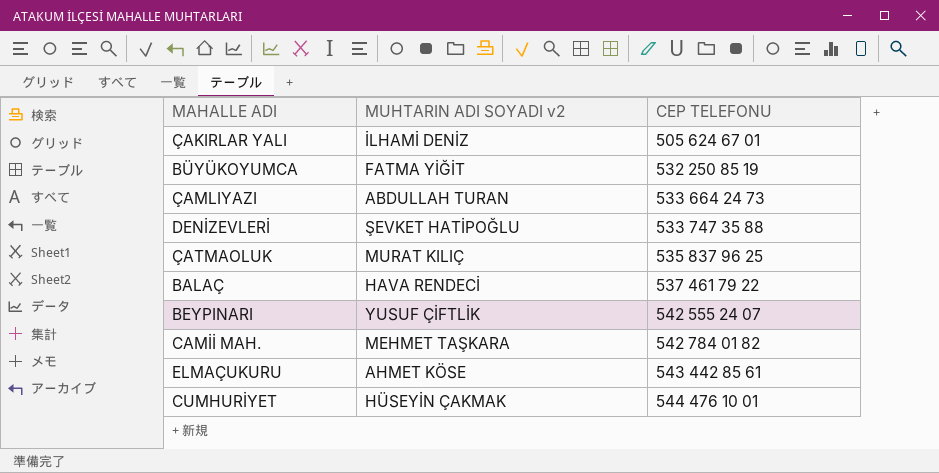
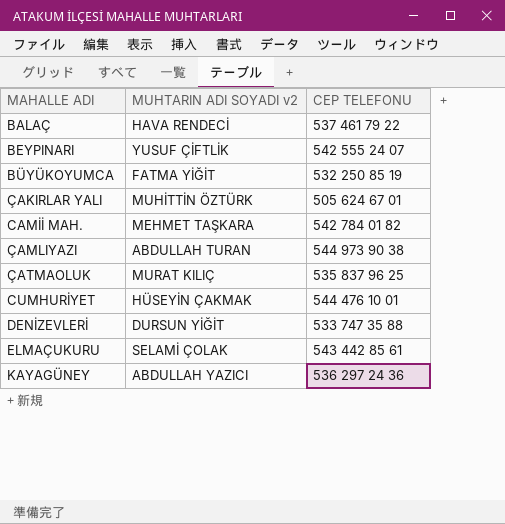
row order: CEP TELEFONU ascending -> MAHALLE ADI ascending
ÇAKIRLAR YALI | MUHTARIN ADI SOYADI v2: İLHAMİ DENİZ -> MUHİTTİN ÖZTÜRK
ÇAMLIYAZI | CEP TELEFONU: 533 664 24 73 -> 544 973 90 38
DENİZEVLERİ | MUHTARIN ADI SOYADI v2: ŞEVKET HATİPOĞLU -> DURSUN YİĞİT
ELMAÇUKURU | MUHTARIN ADI SOYADI v2: AHMET KÖSE -> SELAMİ ÇOLAK
row KAYAGÜNEY: none -> ABDULLAH YAZICI | 536 297 24 36

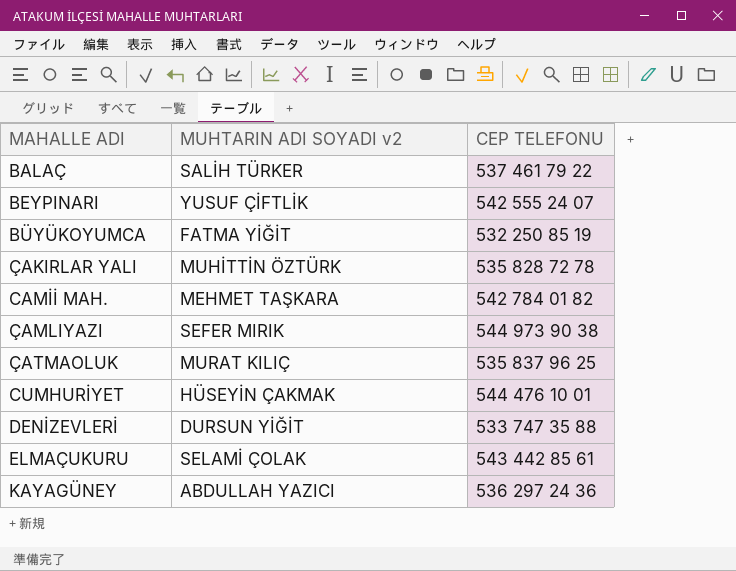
BALAÇ | MUHTARIN ADI SOYADI v2: HAVA RENDECİ -> SALİH TÜRKER
ÇAKIRLAR YALI | CEP TELEFONU: 505 624 67 01 -> 535 828 72 78
ÇAMLIYAZI | MUHTARIN ADI SOYADI v2: ABDULLAH TURAN -> SEFER MIRIK

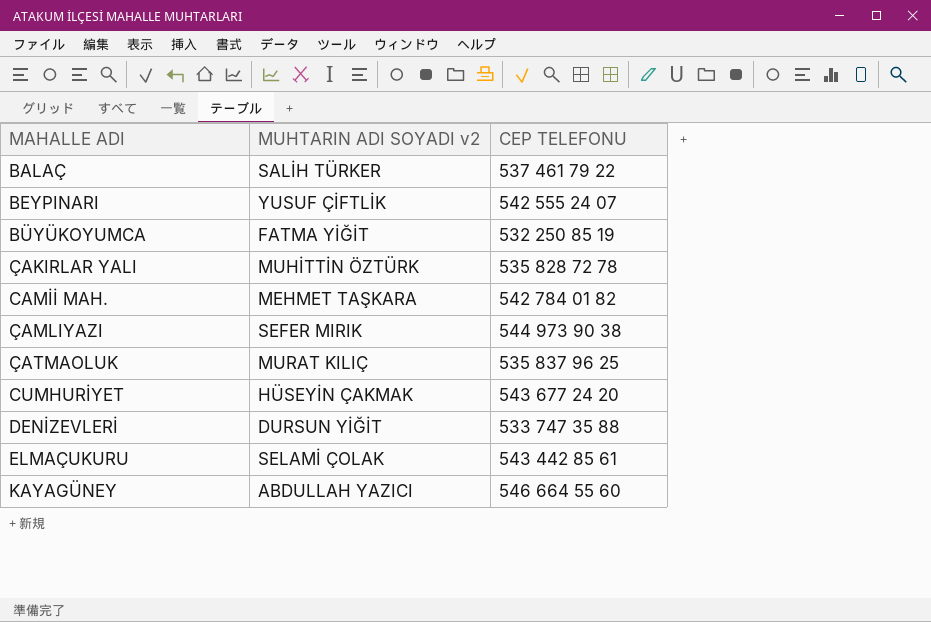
CUMHURİYET | CEP TELEFONU: 544 476 10 01 -> 543 677 24 20
KAYAGÜNEY | CEP TELEFONU: 536 297 24 36 -> 546 664 55 60

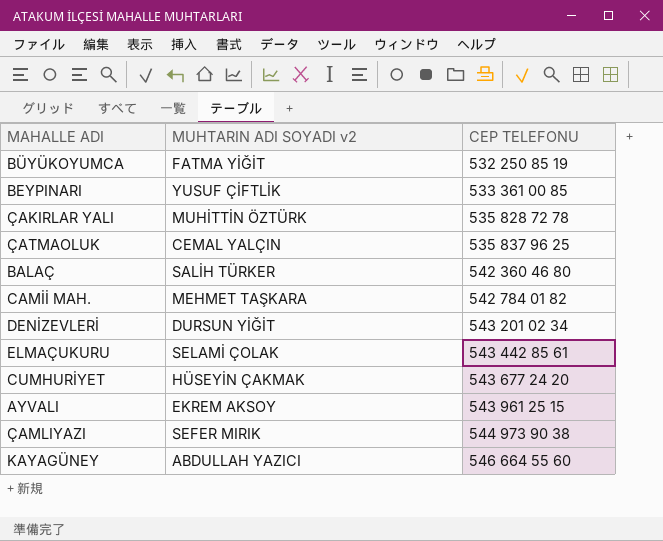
row order: MAHALLE ADI ascending -> CEP TELEFONU ascending
BEYPINARI | CEP TELEFONU: 542 555 24 07 -> 533 361 00 85
ÇATMAOLUK | MUHTARIN ADI SOYADI v2: MURAT KILIÇ -> CEMAL YALÇIN
BALAÇ | CEP TELEFONU: 537 461 79 22 -> 542 360 46 80
DENİZEVLERİ | CEP TELEFONU: 533 747 35 88 -> 543 201 02 34
row AYVALI: none -> EKREM AKSOY | 543 961 25 15

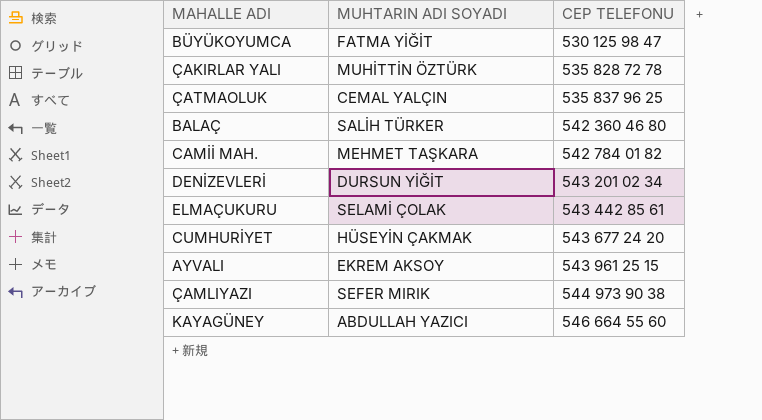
column name: MUHTARIN ADI SOYADI v2 -> MUHTARIN ADI SOYADI
row BEYPINARI: YUSUF ÇİFTLİK | 533 361 00 85 -> none
BÜYÜKOYUMCA | CEP TELEFONU: 532 250 85 19 -> 530 125 98 47

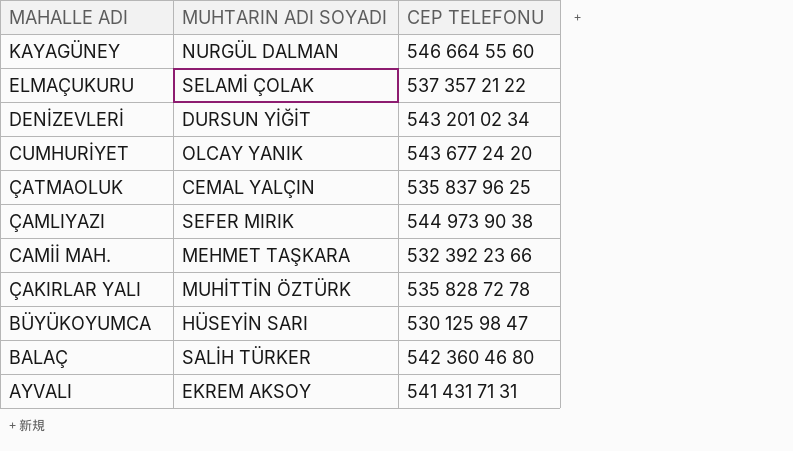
row order: CEP TELEFONU ascending -> MAHALLE ADI descending
KAYAGÜNEY | MUHTARIN ADI SOYADI: ABDULLAH YAZICI -> NURGÜL DALMAN
ELMAÇUKURU | CEP TELEFONU: 543 442 85 61 -> 537 357 21 22
CUMHURİYET | MUHTARIN ADI SOYADI: HÜSEYİN ÇAKMAK -> OLCAY YANIK
CAMİİ MAH. | CEP TELEFONU: 542 784 01 82 -> 532 392 23 66
BÜYÜKOYUMCA | MUHTARIN ADI SOYADI: FATMA YİĞİT -> HÜSEYİN SARI
AYVALI | CEP TELEFONU: 543 961 25 15 -> 541 431 71 31

